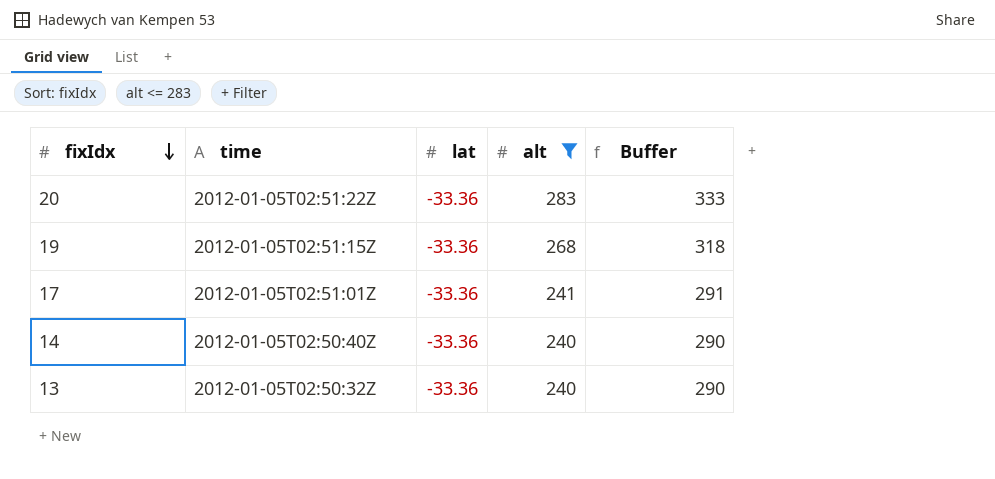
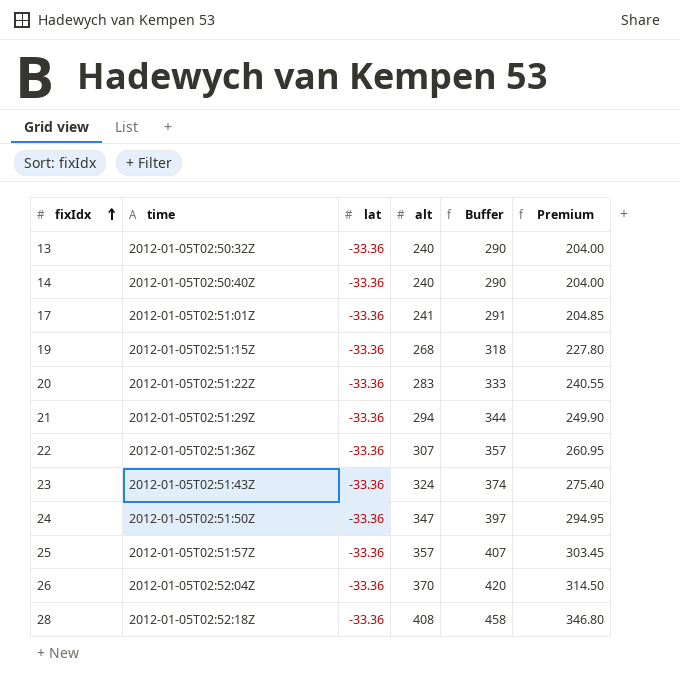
filter: alt <= 283 -> none
row order: fixIdx descending -> fixIdx ascending
column Premium | formula: none -> [alt] * 0.85

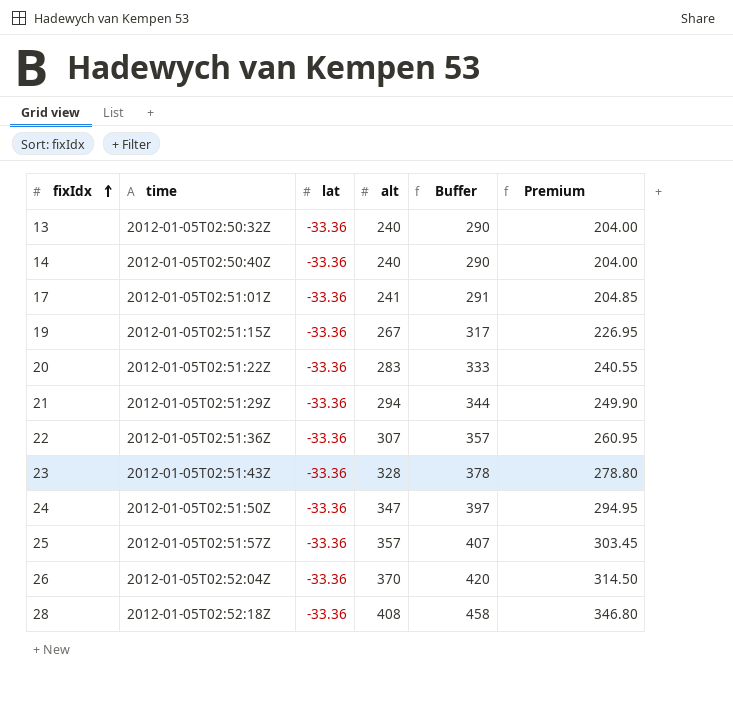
19 | alt: 268 -> 267
19 | Buffer: 318 -> 317
19 | Premium: 227.80 -> 226.95
23 | alt: 324 -> 328
23 | Buffer: 374 -> 378
23 | Premium: 275.40 -> 278.80

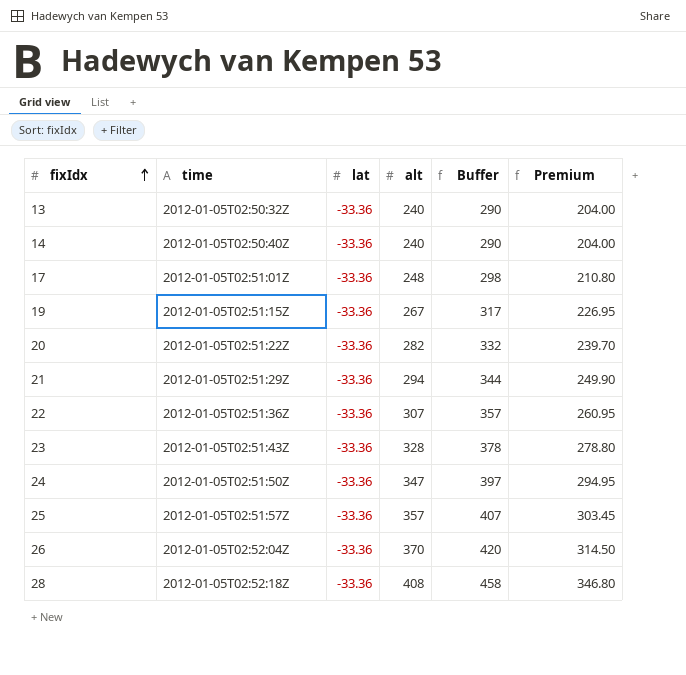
17 | alt: 241 -> 248
17 | Buffer: 291 -> 298
17 | Premium: 204.85 -> 210.80
20 | alt: 283 -> 282
20 | Buffer: 333 -> 332
20 | Premium: 240.55 -> 239.70

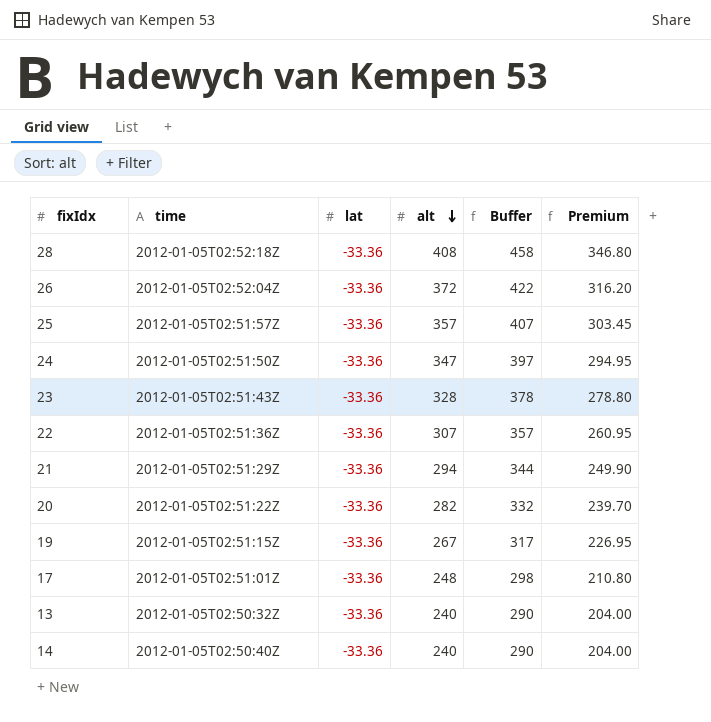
row order: fixIdx ascending -> alt descending
26 | alt: 370 -> 372
26 | Buffer: 420 -> 422
26 | Premium: 314.50 -> 316.20

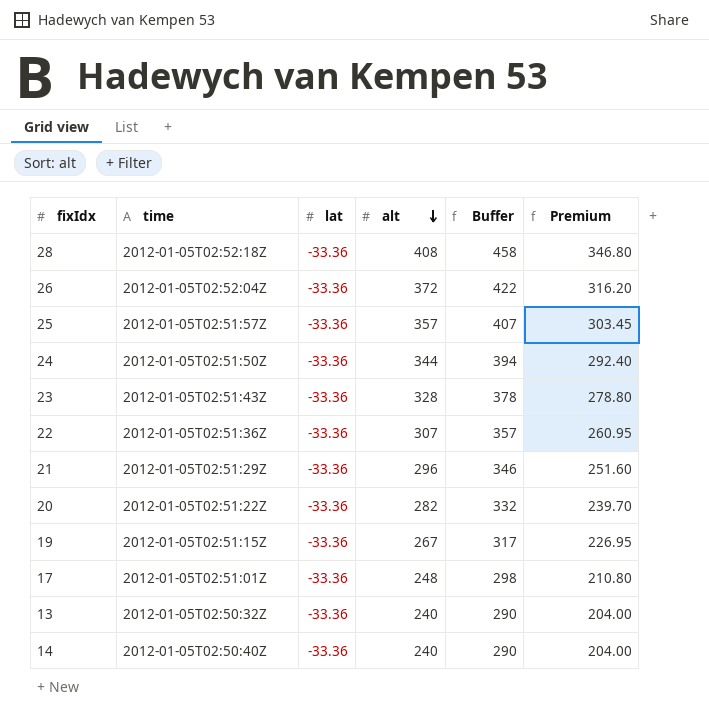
24 | alt: 347 -> 344
24 | Buffer: 397 -> 394
24 | Premium: 294.95 -> 292.40
21 | alt: 294 -> 296
21 | Buffer: 344 -> 346
21 | Premium: 249.90 -> 251.60

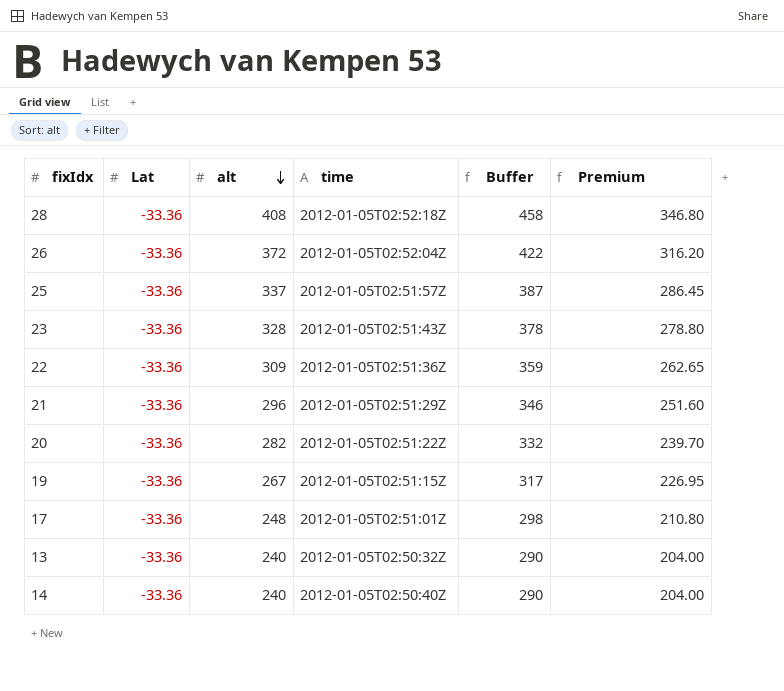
column name: lat -> Lat
column time | position: 2 -> 4
row 24: 2012-01-05T02:51:50Z | -33.36 | 344 | 394 | 292.40 -> none
25 | alt: 357 -> 337
25 | Buffer: 407 -> 387
25 | Premium: 303.45 -> 286.45
22 | alt: 307 -> 309
22 | Buffer: 357 -> 359
22 | Premium: 260.95 -> 262.65

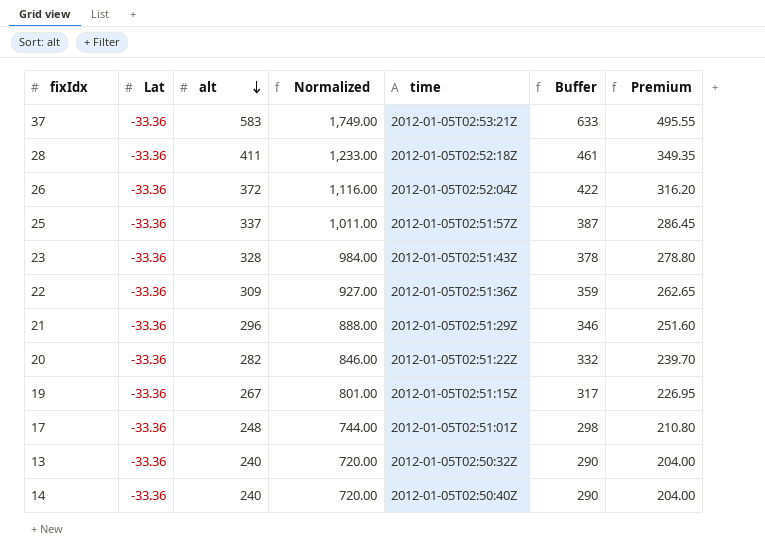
column Normalized | formula: none -> [alt] * 3
row 37: none -> -33.36 | 583 | 1,749.00 | 2012-01-05T02:53:21Z | 633 | 495.55
28 | alt: 408 -> 411
28 | Buffer: 458 -> 461
28 | Premium: 346.80 -> 349.35

